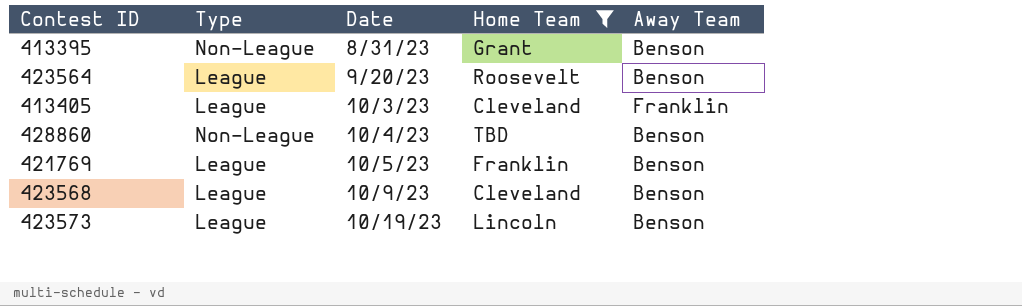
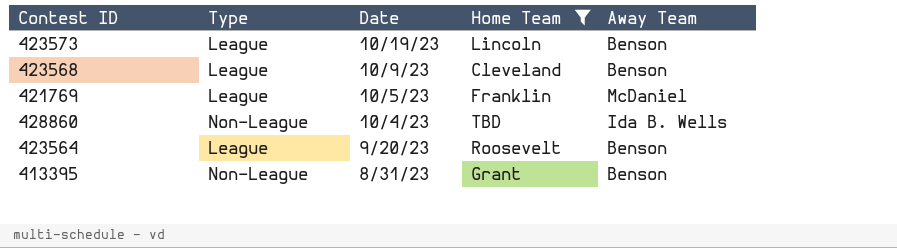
row order: Date ascending -> Date descending
row 413405: League | 10/3/23 | Cleveland | Franklin -> none
421769 | Away Team: Benson -> McDaniel
428860 | Away Team: Benson -> Ida B. Wells

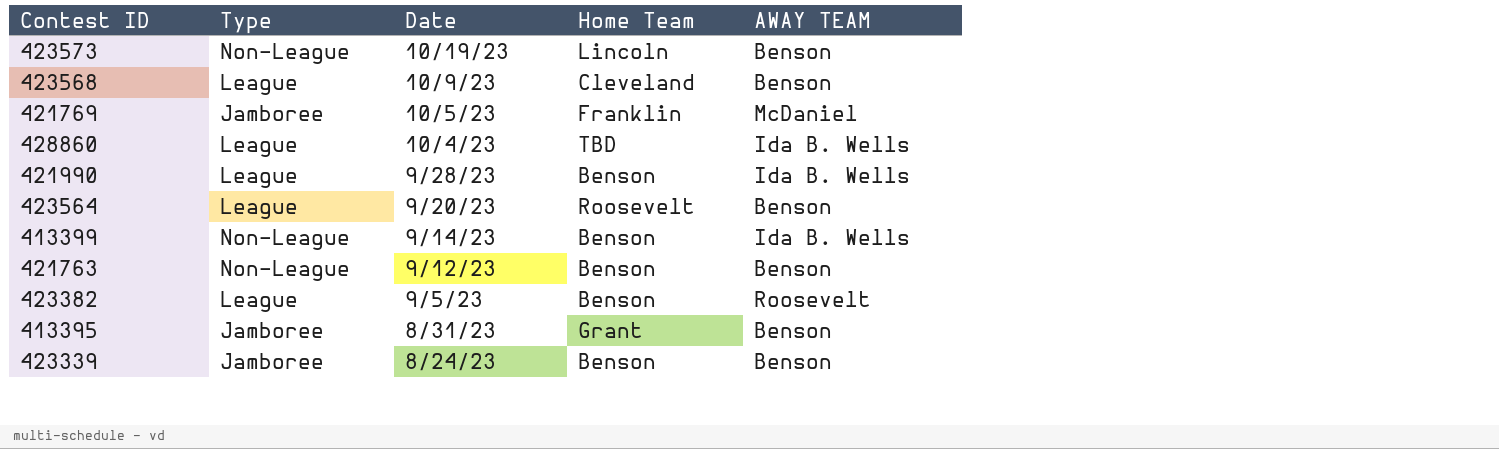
filter: Home Team != Benson -> none
column name: Away Team -> AWAY TEAM
423573 | Type: League -> Non-League
421769 | Type: League -> Jamboree
428860 | Type: Non-League -> League
413395 | Type: Non-League -> Jamboree

